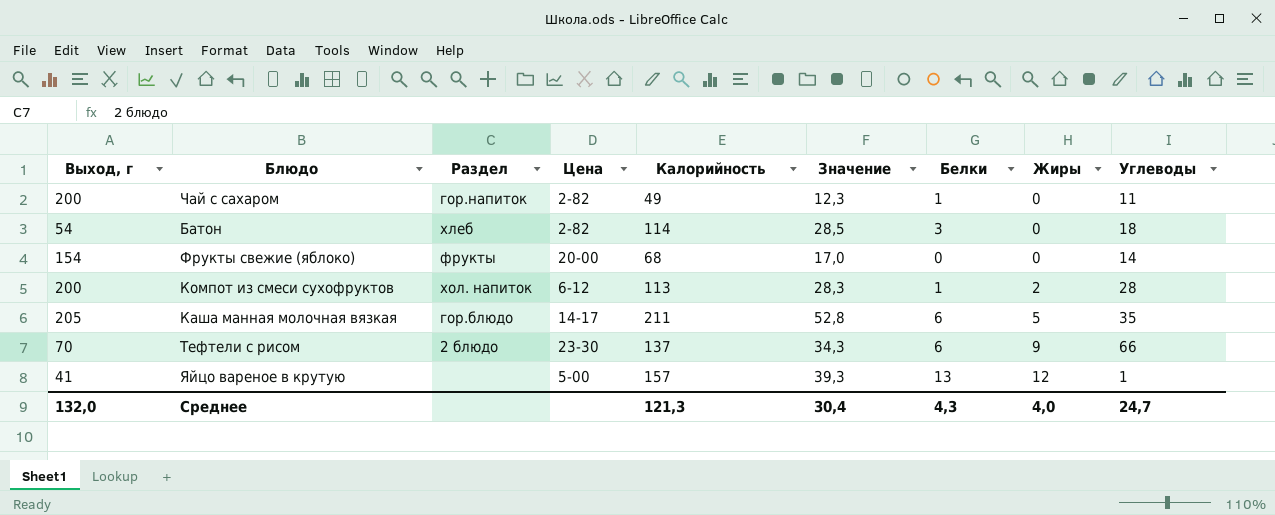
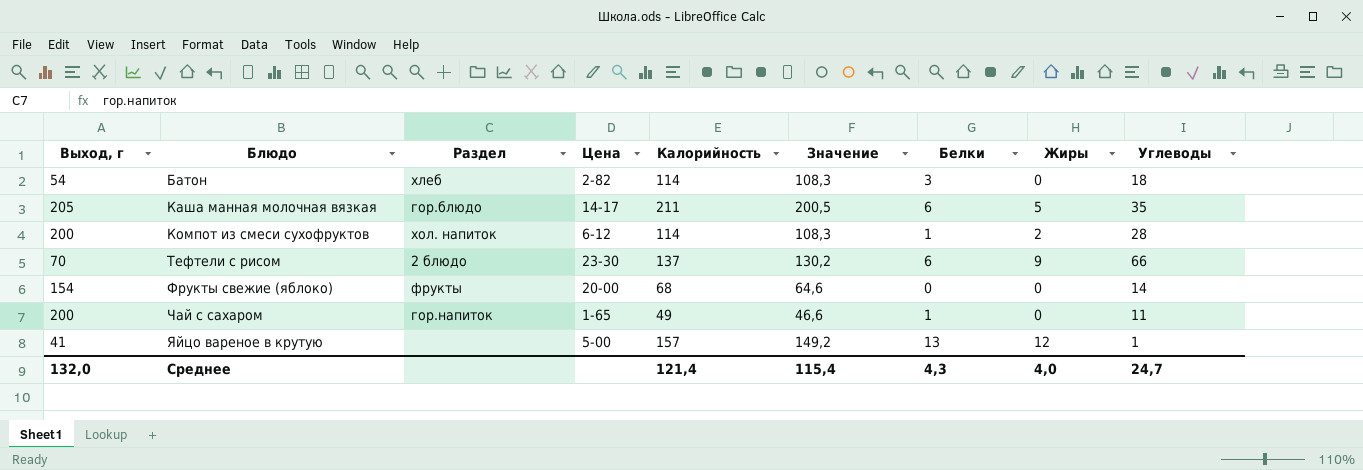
row order: Жиры ascending -> Блюдо ascending
column Значение | formula: [Калорийность] * 0,25 -> [Калорийность] * 0,95
Компот из смеси сухофруктов | Калорийность: 113 -> 114
Чай с сахаром | Цена: 2-82 -> 1-65
Среднее | Калорийность: 121,3 -> 121,4
Среднее | Значение: 30,4 -> 115,4

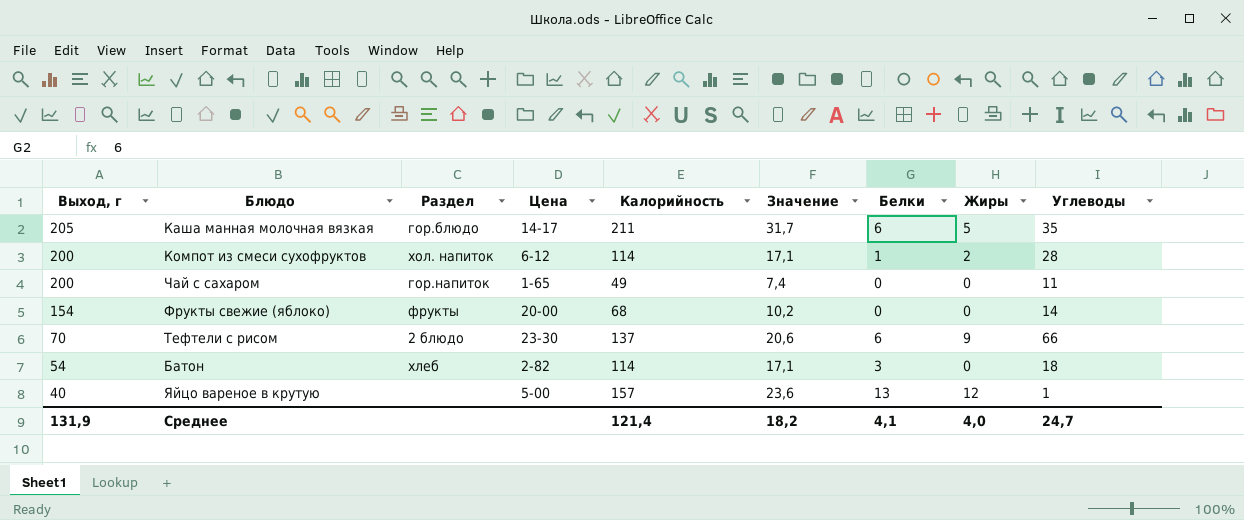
row order: Блюдо ascending -> Выход, г descending
column Значение | formula: [Калорийность] * 0,95 -> [Калорийность] * 0,15
Чай с сахаром | Белки: 1 -> 0
Яйцо вареное в крутую | Выход, г: 41 -> 40
Среднее | Выход, г: 132,0 -> 131,9
Среднее | Значение: 115,4 -> 18,2
Среднее | Белки: 4,3 -> 4,1

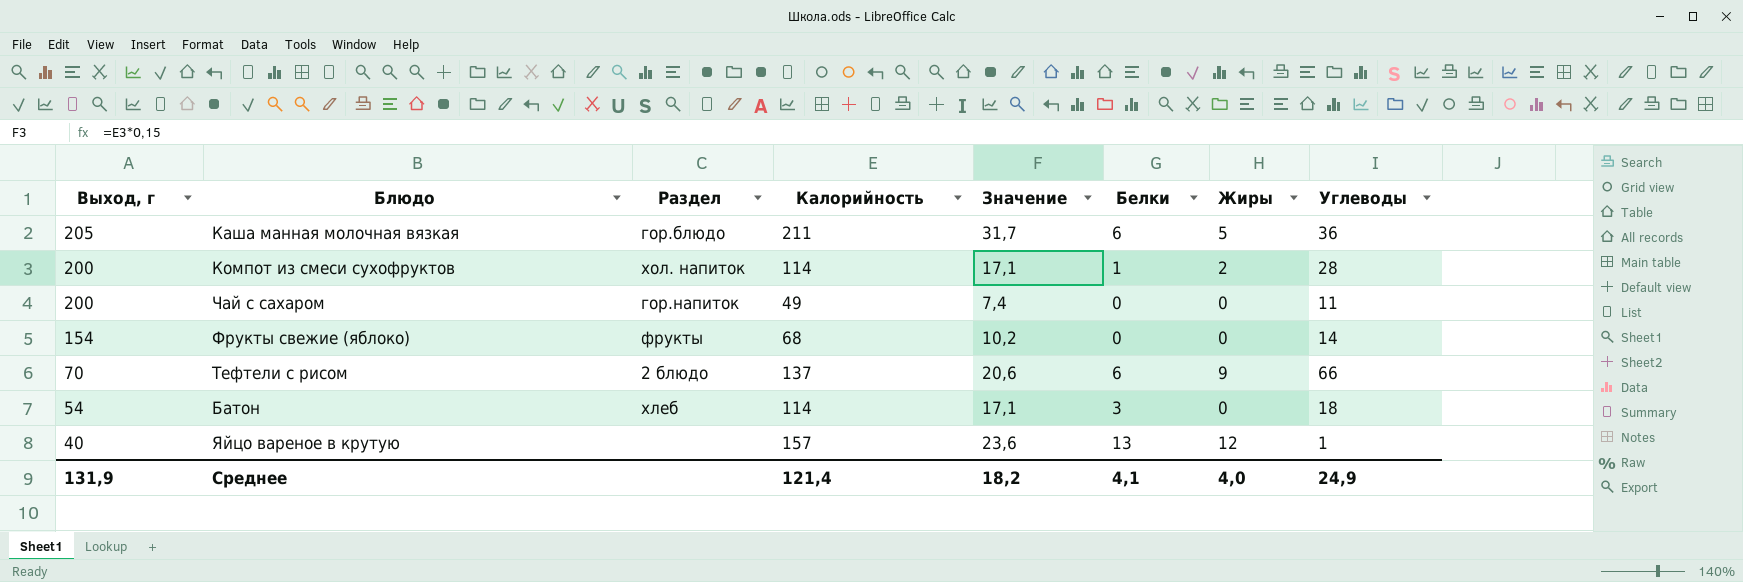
column Цена | position: 4 -> none
Каша манная молочная вязкая | Углеводы: 35 -> 36
Среднее | Углеводы: 24,7 -> 24,9

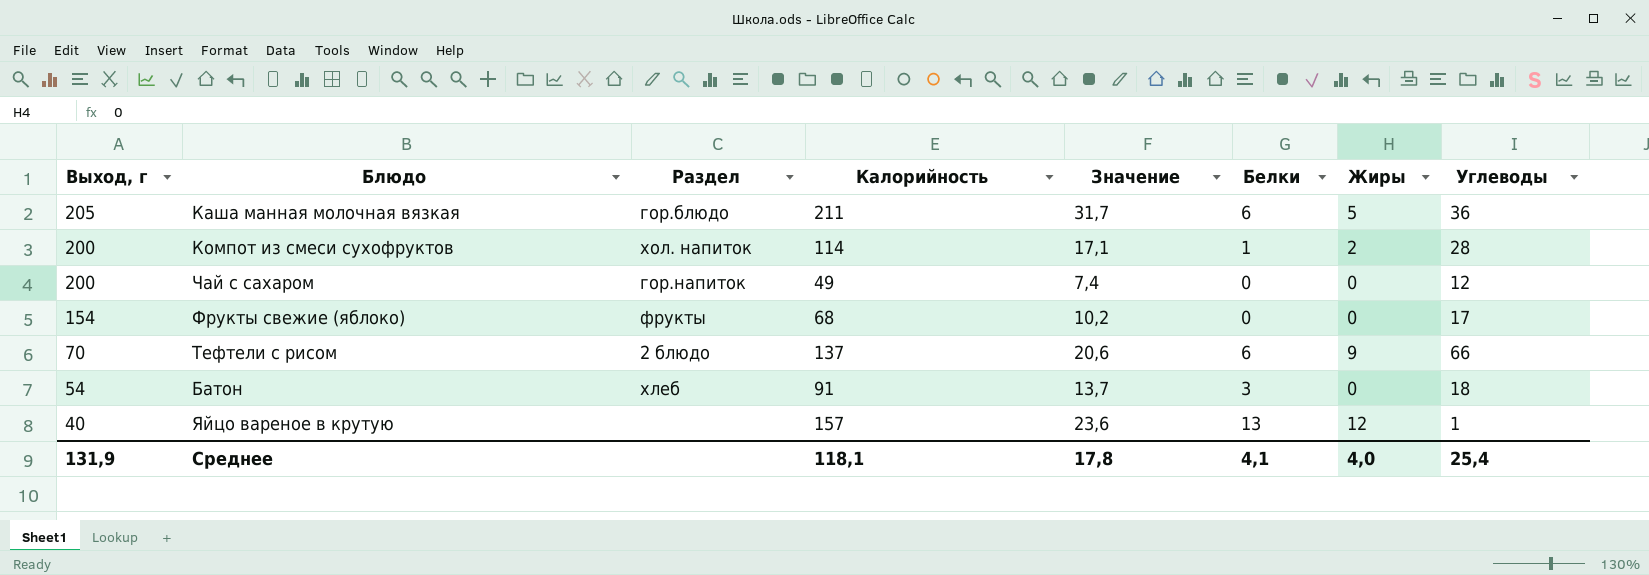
Чай с сахаром | Углеводы: 11 -> 12
Фрукты свежие (яблоко) | Углеводы: 14 -> 17
Батон | Калорийность: 114 -> 91
Батон | Значение: 17,1 -> 13,7
Среднее | Калорийность: 121,4 -> 118,1
Среднее | Значение: 18,2 -> 17,8
Среднее | Углеводы: 24,9 -> 25,4

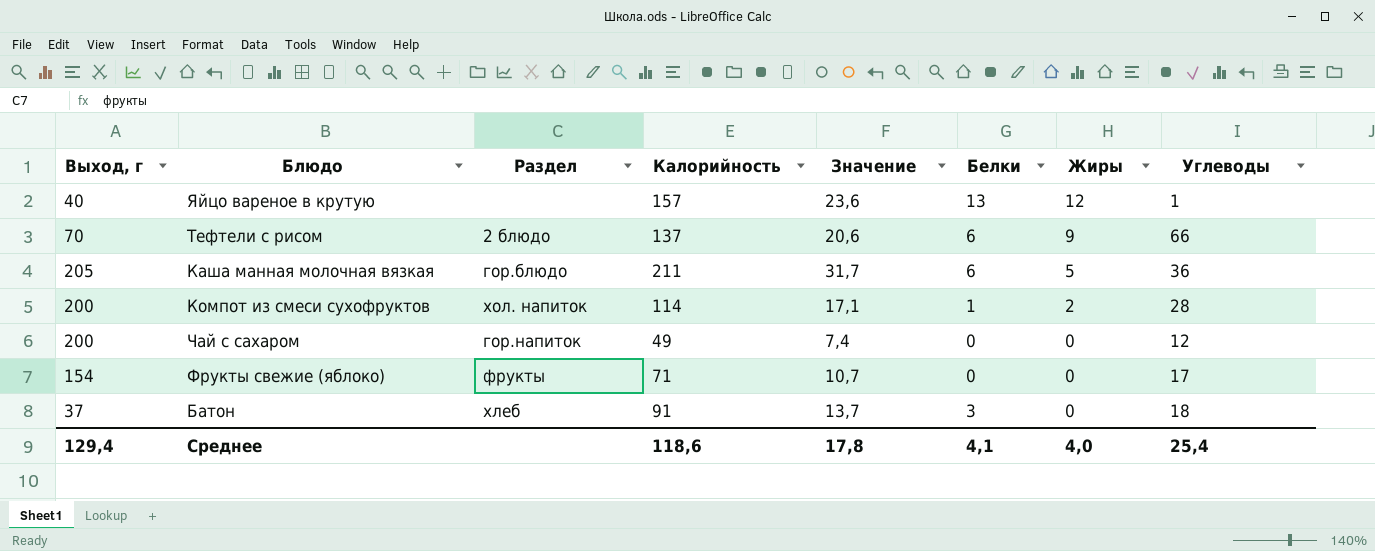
row order: Выход, г descending -> Жиры descending
Фрукты свежие (яблоко) | Калорийность: 68 -> 71
Фрукты свежие (яблоко) | Значение: 10,2 -> 10,7
Батон | Выход, г: 54 -> 37
Среднее | Выход, г: 131,9 -> 129,4
Среднее | Калорийность: 118,1 -> 118,6

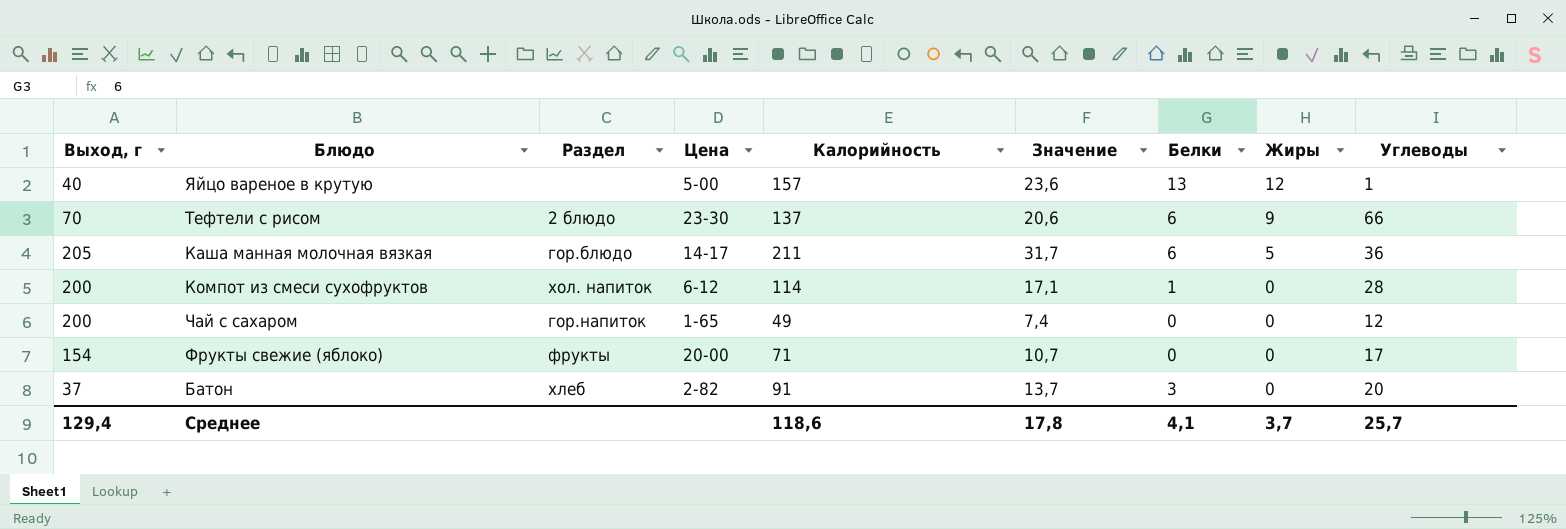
column Цена | position: none -> 4
Компот из смеси сухофруктов | Жиры: 2 -> 0
Батон | Углеводы: 18 -> 20
Среднее | Жиры: 4,0 -> 3,7
Среднее | Углеводы: 25,4 -> 25,7

